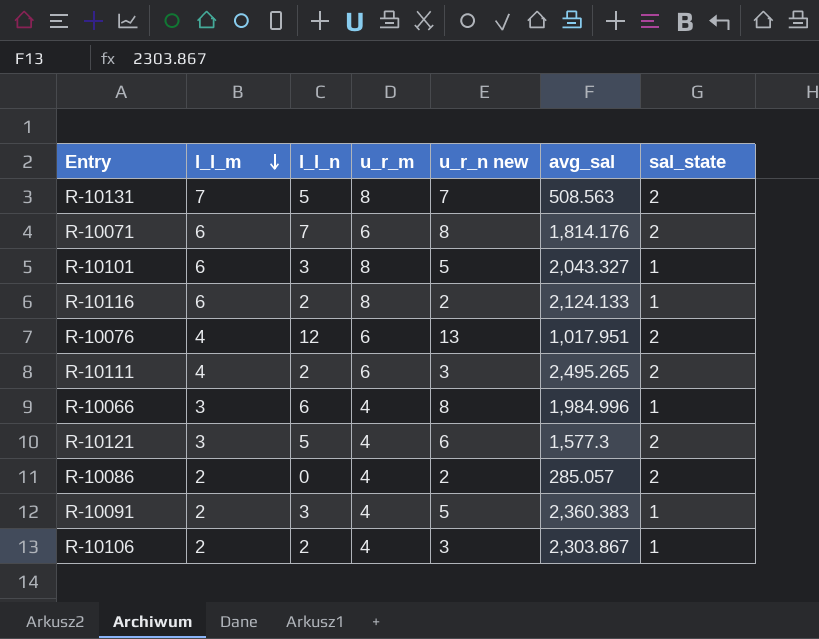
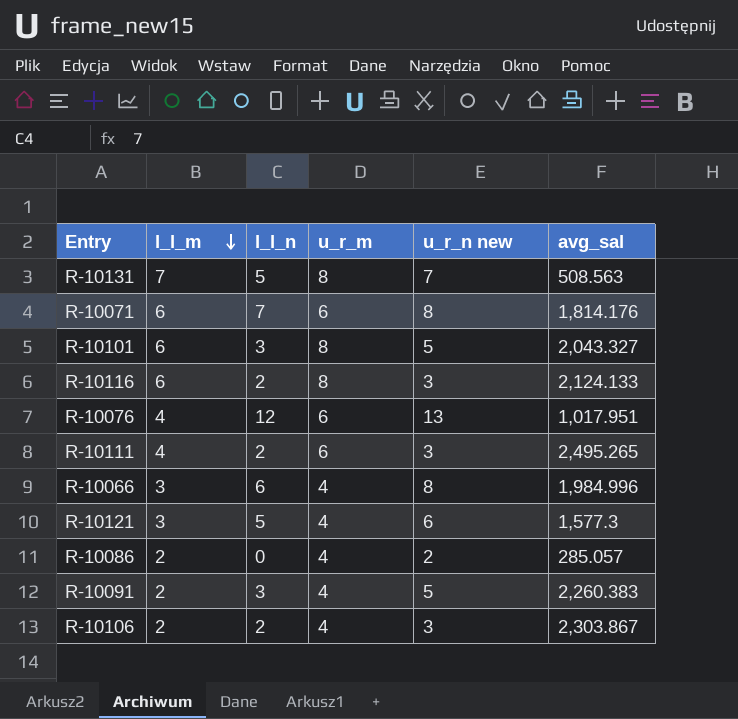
column sal_state | position: 7 -> none
R-10116 | u_r_n new: 2 -> 3
R-10091 | avg_sal: 2,360.383 -> 2,260.383

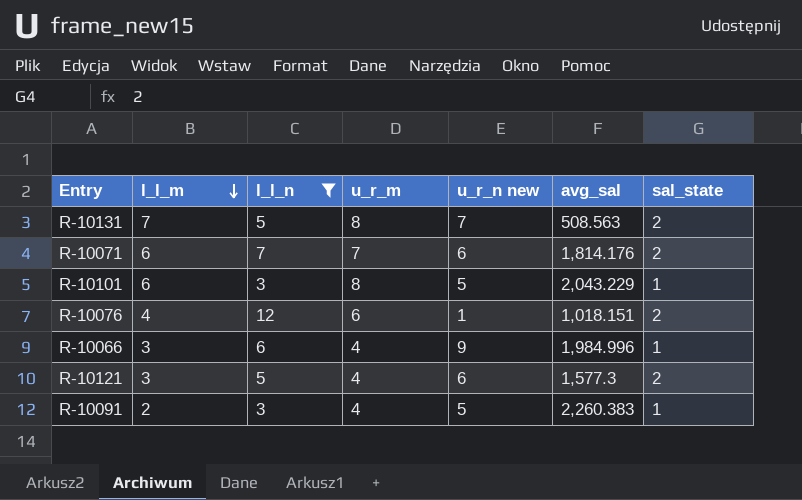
filter: none -> l_l_n >= 3
column sal_state | position: none -> 7
R-10071 | u_r_m: 6 -> 7
R-10071 | u_r_n new: 8 -> 6
R-10101 | avg_sal: 2,043.327 -> 2,043.229
R-10076 | u_r_n new: 13 -> 1
R-10076 | avg_sal: 1,017.951 -> 1,018.151
R-10066 | u_r_n new: 8 -> 9

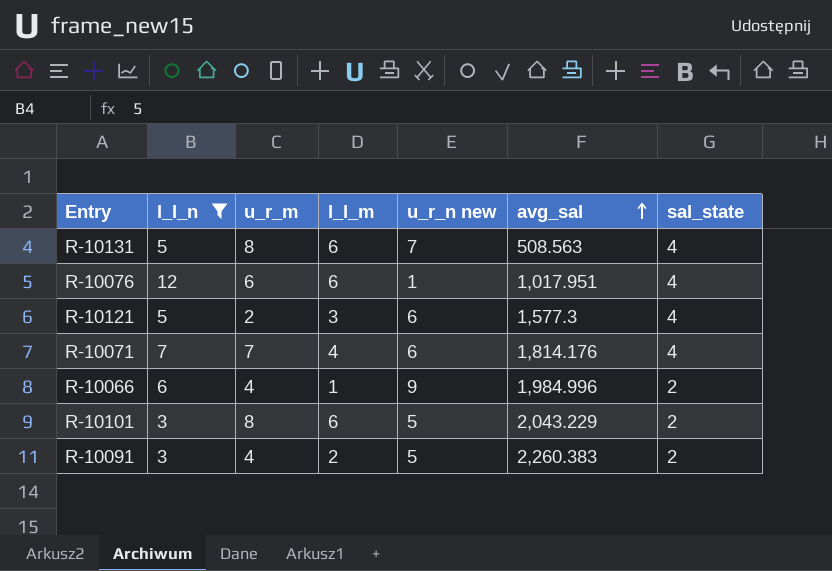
row order: l_l_m descending -> avg_sal ascending
column l_l_m | position: 2 -> 4
R-10131 | l_l_m: 7 -> 6
R-10131 | sal_state: 2 -> 4
R-10076 | l_l_m: 4 -> 6
R-10076 | avg_sal: 1,018.151 -> 1,017.951
R-10076 | sal_state: 2 -> 4
R-10121 | u_r_m: 4 -> 2
R-10121 | sal_state: 2 -> 4
R-10071 | l_l_m: 6 -> 4
R-10071 | sal_state: 2 -> 4
R-10066 | l_l_m: 3 -> 1
R-10066 | sal_state: 1 -> 2
R-10101 | sal_state: 1 -> 2
R-10091 | sal_state: 1 -> 2

